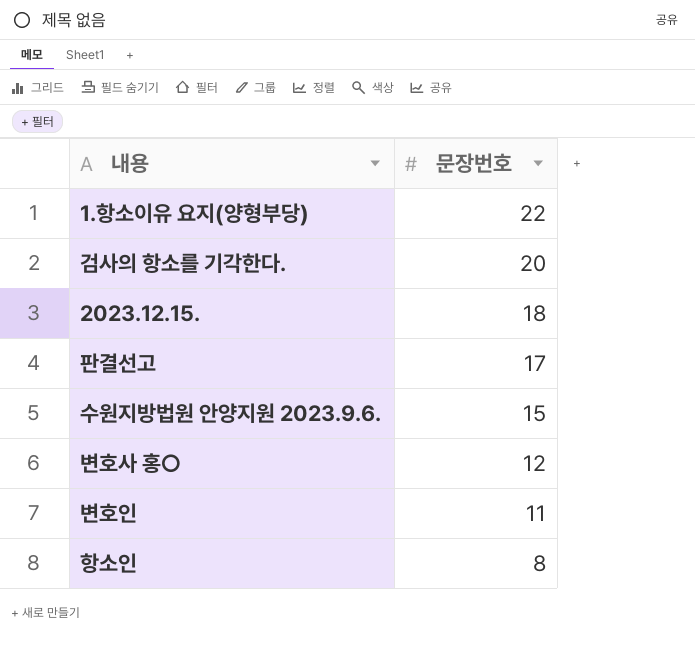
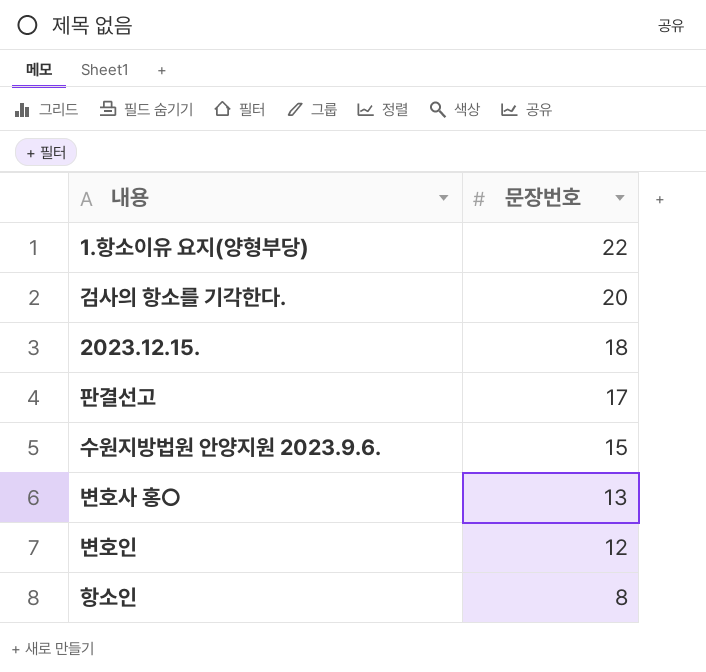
변호사 홍○ | 문장번호: 12 -> 13
변호인 | 문장번호: 11 -> 12

